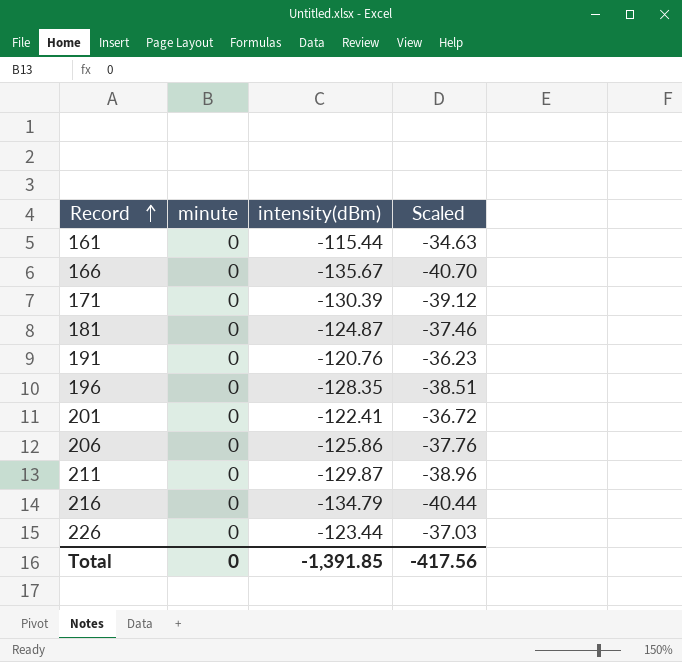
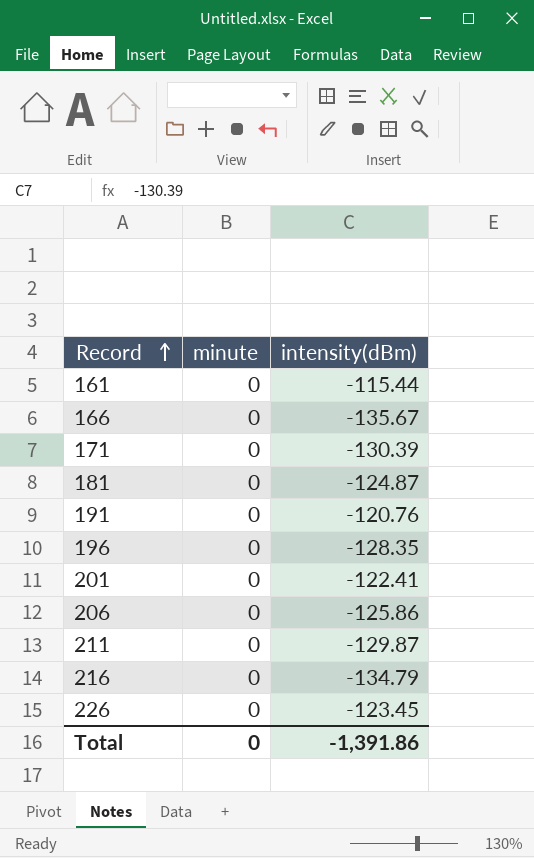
column Scaled | formula: [intensity(dBm)] * 0.3 -> none
226 | intensity(dBm): -123.44 -> -123.45
Total | intensity(dBm): -1,391.85 -> -1,391.86

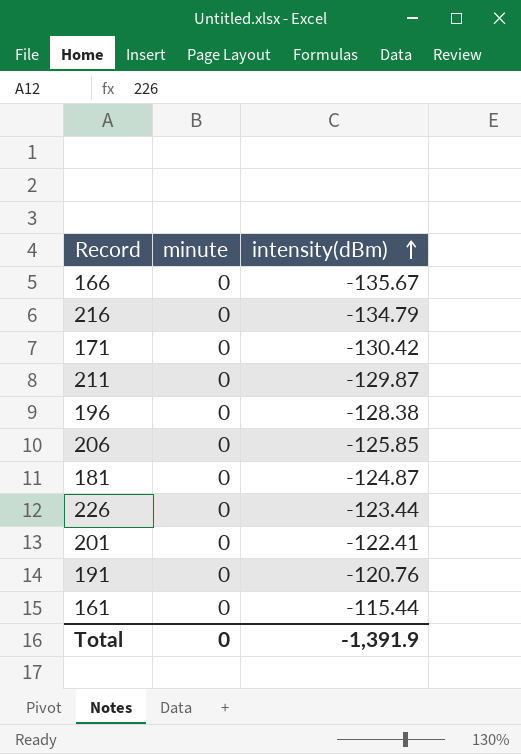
row order: Record ascending -> intensity(dBm) ascending
171 | intensity(dBm): -130.39 -> -130.42
196 | intensity(dBm): -128.35 -> -128.38
206 | intensity(dBm): -125.86 -> -125.85
226 | intensity(dBm): -123.45 -> -123.44
Total | intensity(dBm): -1,391.86 -> -1,391.9

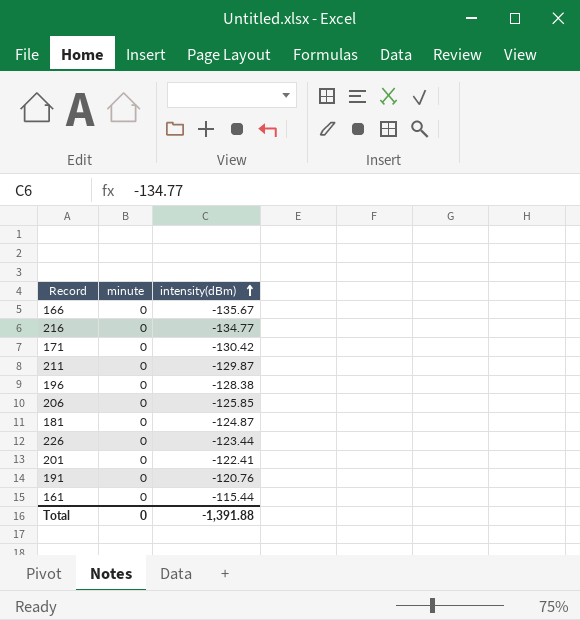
216 | intensity(dBm): -134.79 -> -134.77
Total | intensity(dBm): -1,391.9 -> -1,391.88

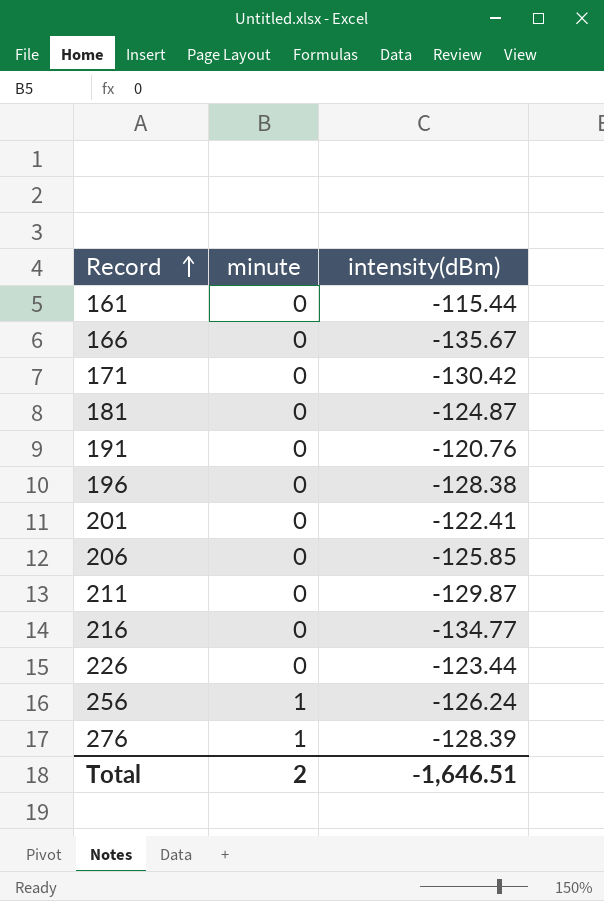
row order: intensity(dBm) ascending -> Record ascending
row 256: none -> 1 | -126.24
row 276: none -> 1 | -128.39
Total | minute: 0 -> 2
Total | intensity(dBm): -1,391.88 -> -1,646.51

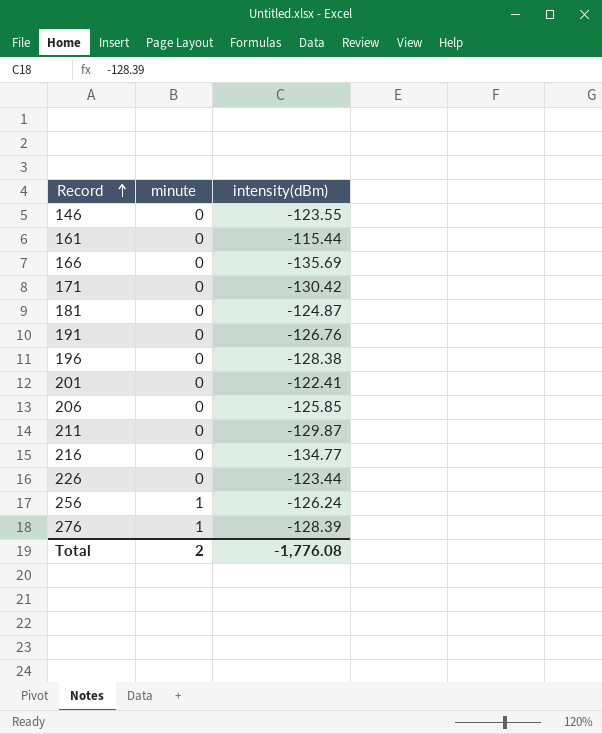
row 146: none -> 0 | -123.55
166 | intensity(dBm): -135.67 -> -135.69
191 | intensity(dBm): -120.76 -> -126.76
Total | intensity(dBm): -1,646.51 -> -1,776.08

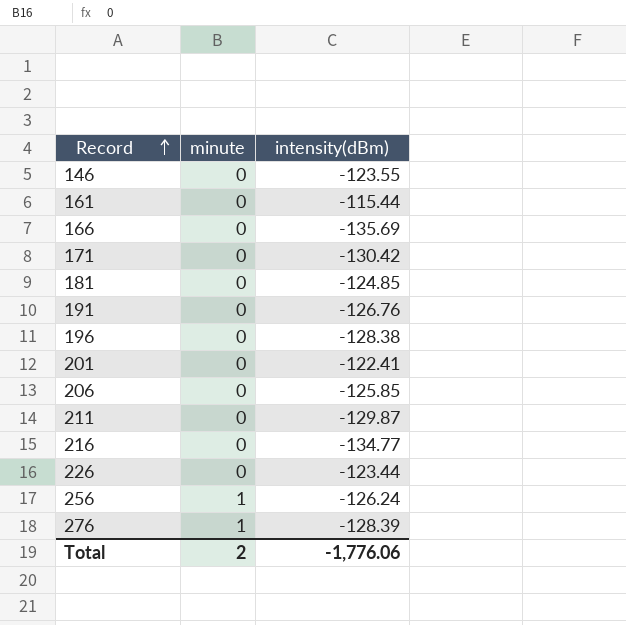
181 | intensity(dBm): -124.87 -> -124.85
Total | intensity(dBm): -1,776.08 -> -1,776.06

